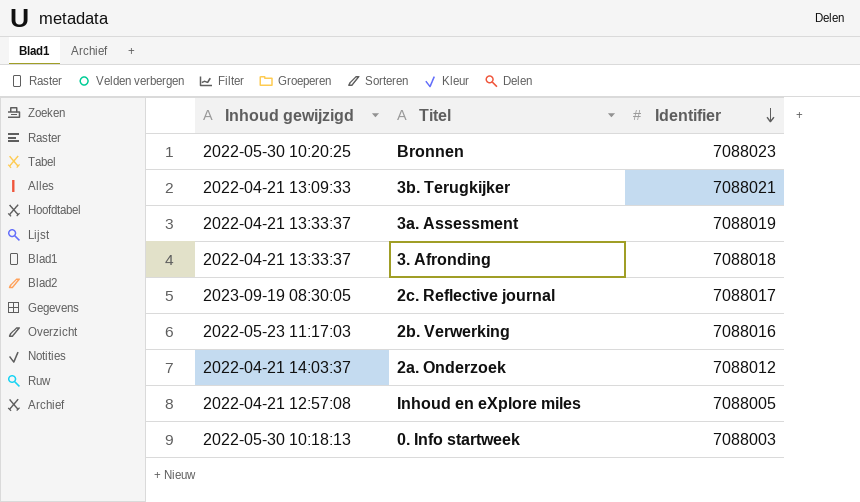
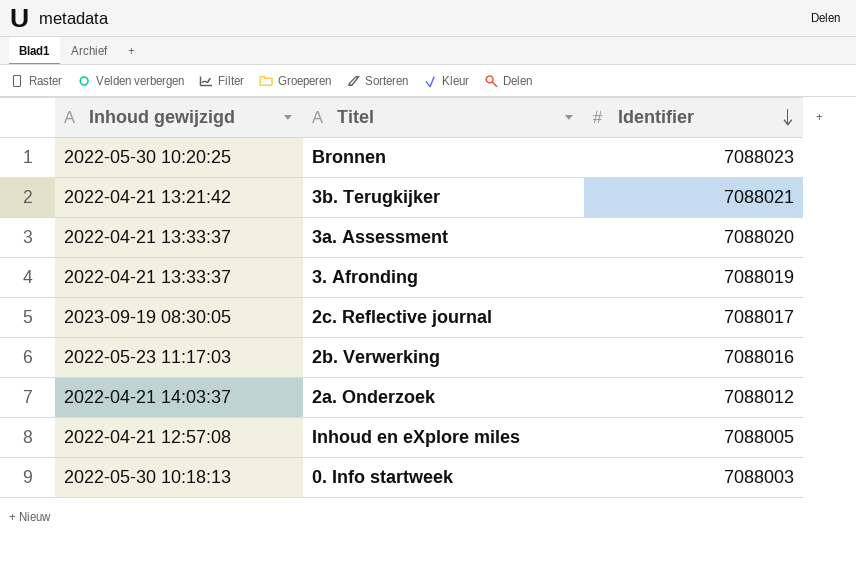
3b. Terugkijker | Inhoud gewijzigd: 2022-04-21 13:09:33 -> 2022-04-21 13:21:42
3a. Assessment | Identifier: 7088019 -> 7088020
3. Afronding | Identifier: 7088018 -> 7088019

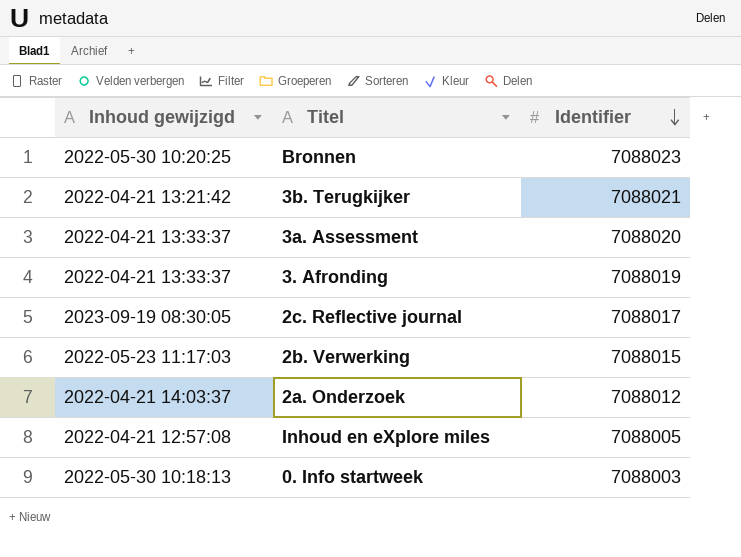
2b. Verwerking | Identifier: 7088016 -> 7088015

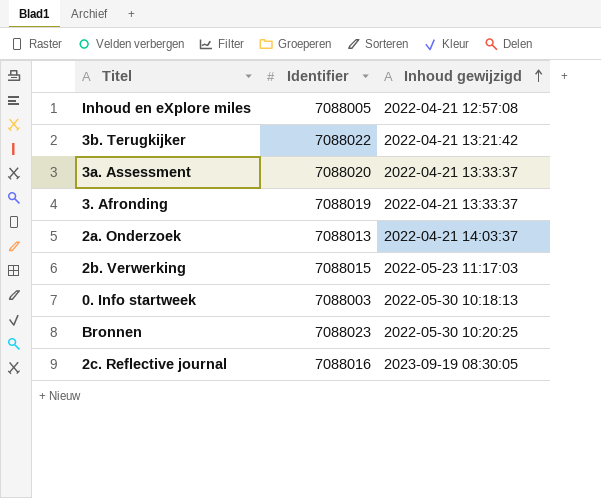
row order: Identifier descending -> Inhoud gewijzigd ascending
column Inhoud gewijzigd | position: 1 -> 3
3b. Terugkijker | Identifier: 7088021 -> 7088022
2a. Onderzoek | Identifier: 7088012 -> 7088013
2c. Reflective journal | Identifier: 7088017 -> 7088016

